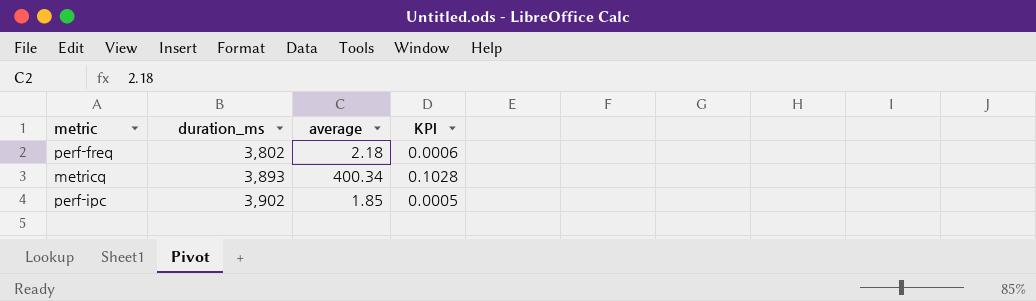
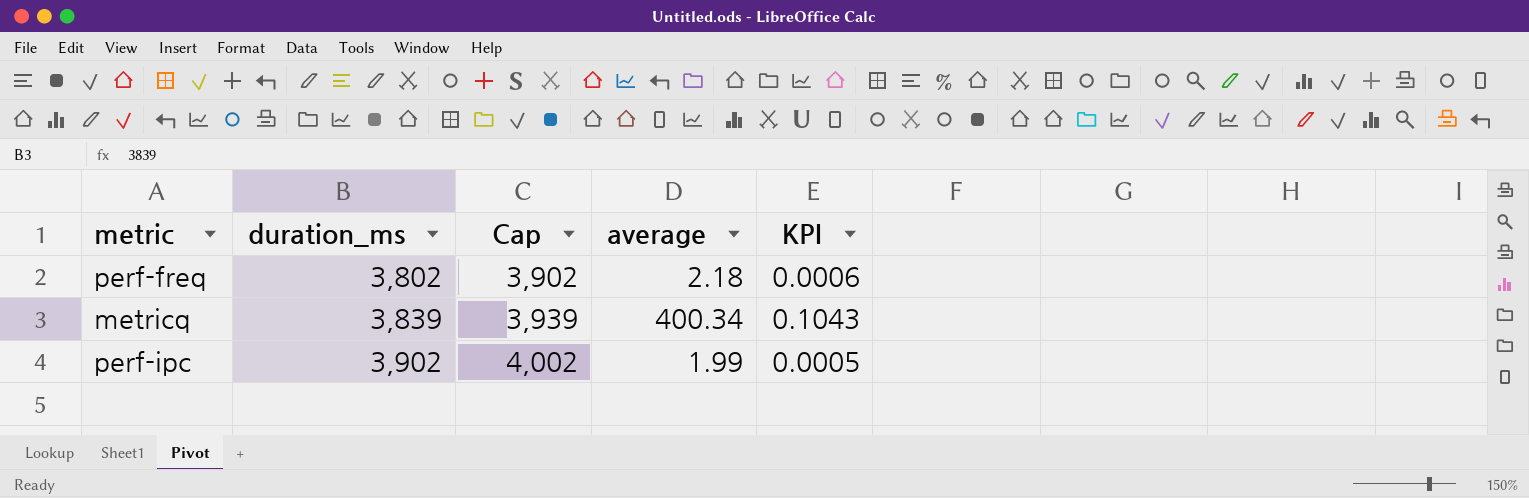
column Cap | formula: none -> [duration_ms] + 100
metricq | duration_ms: 3,893 -> 3,839
metricq | KPI: 0.1028 -> 0.1043
perf-ipc | average: 1.85 -> 1.99

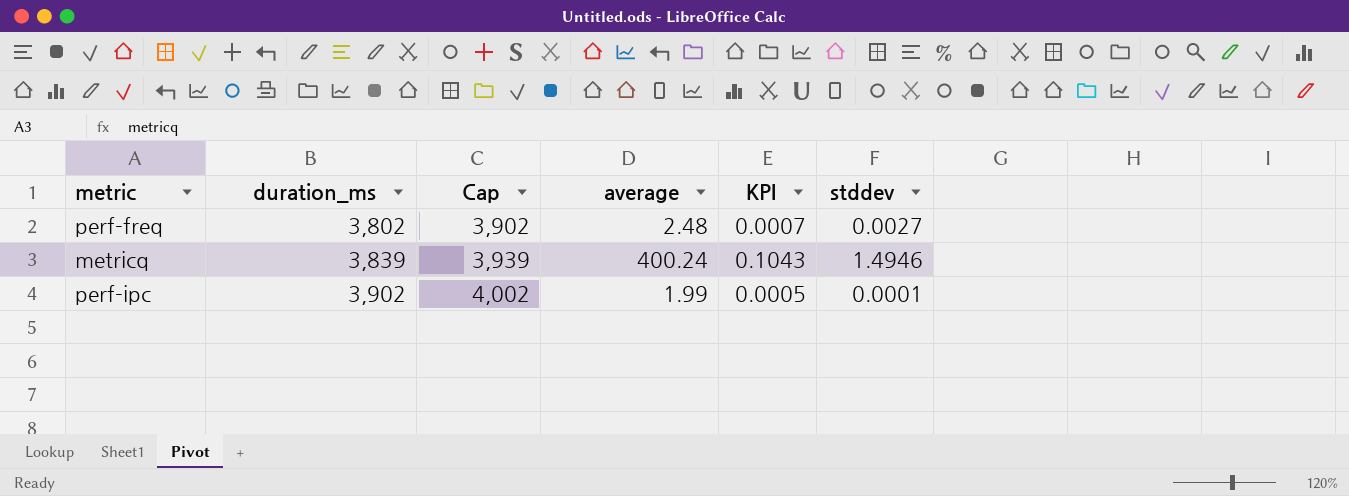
column stddev | position: none -> 6
perf-freq | average: 2.18 -> 2.48
perf-freq | KPI: 0.0006 -> 0.0007
metricq | average: 400.34 -> 400.24

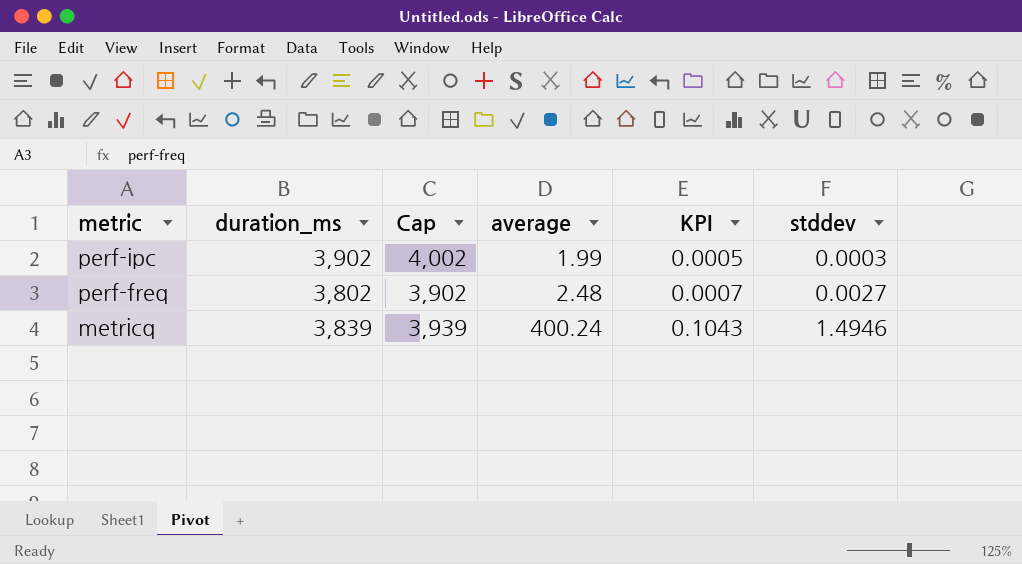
row order: duration_ms ascending -> metric descending
perf-ipc | stddev: 0.0001 -> 0.0003

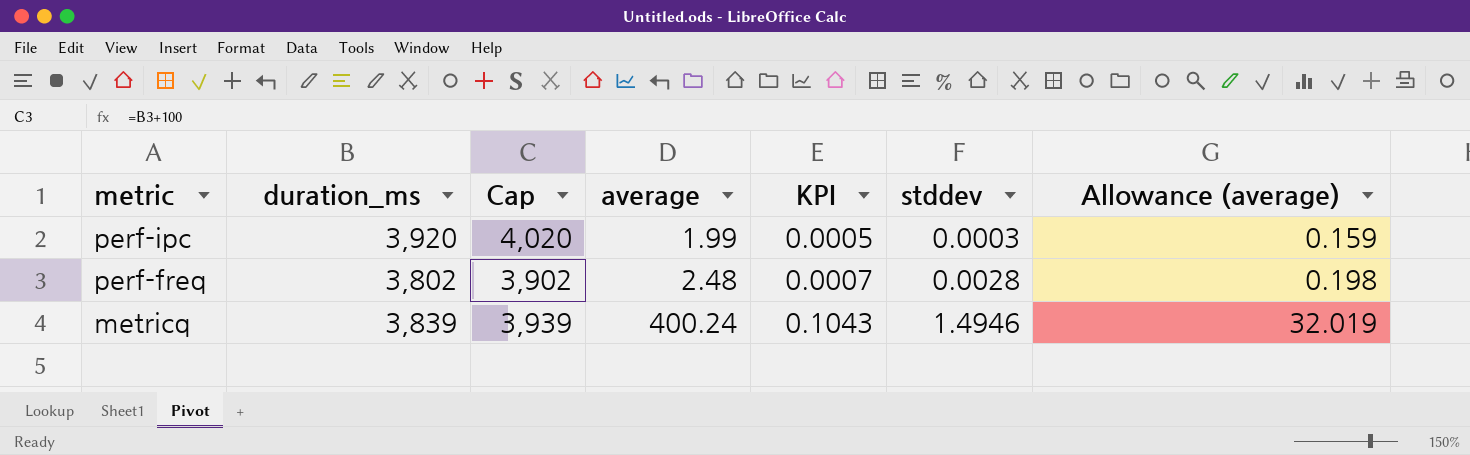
column Allowance (average) | formula: none -> [average] * 0.08
perf-ipc | duration_ms: 3,902 -> 3,920
perf-ipc | Cap: 4,002 -> 4,020
perf-freq | stddev: 0.0027 -> 0.0028

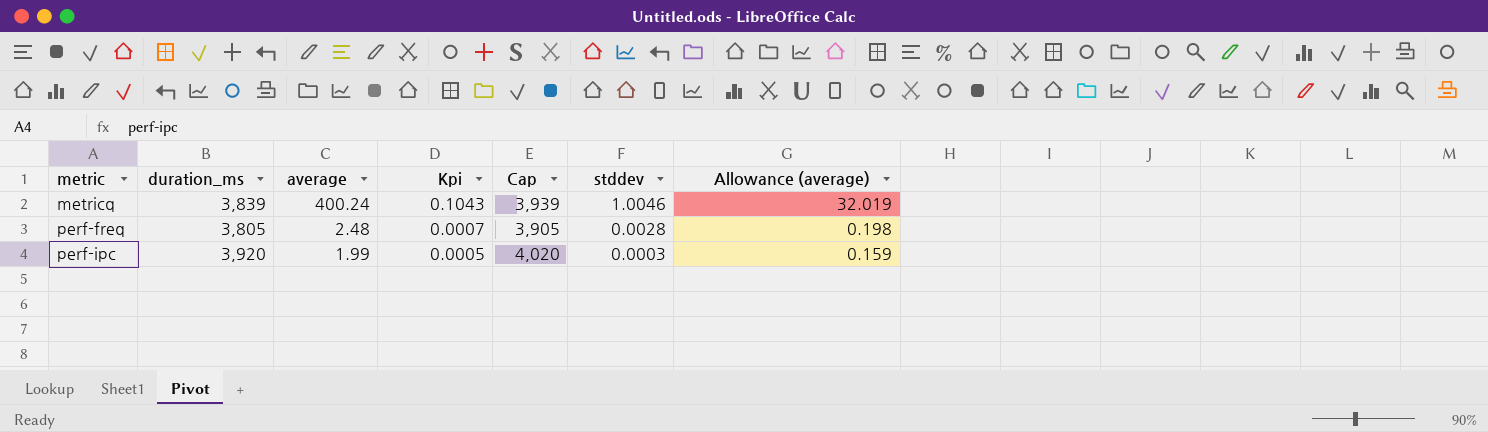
row order: metric descending -> metric ascending
column name: KPI -> Kpi
column Cap | position: 3 -> 5
metricq | stddev: 1.4946 -> 1.0046
perf-freq | duration_ms: 3,802 -> 3,805
perf-freq | Cap: 3,902 -> 3,905

